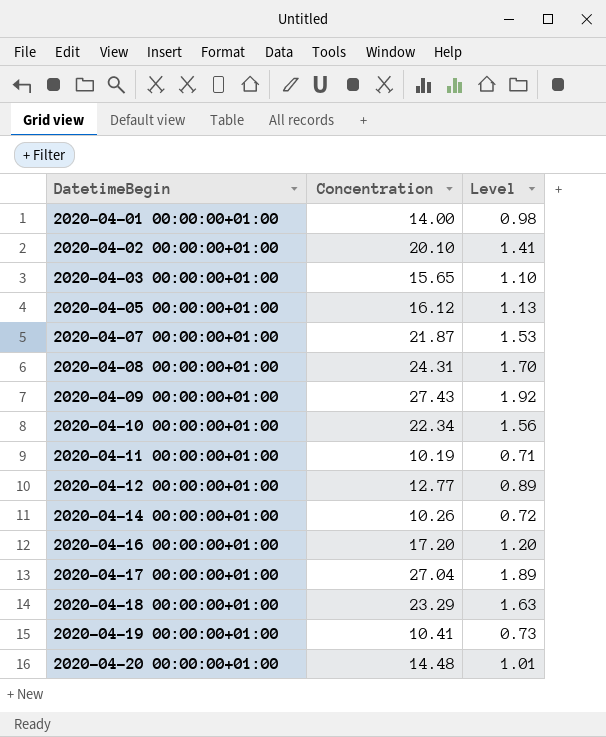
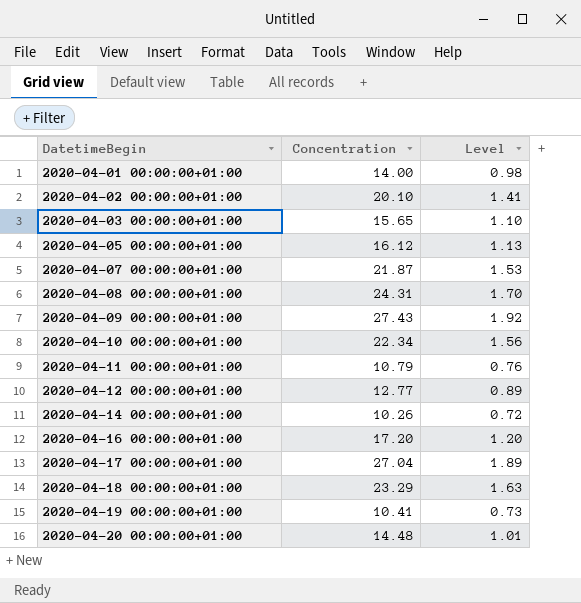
2020-04-11 00:00:00+01:00 | Concentration: 10.19 -> 10.79
2020-04-11 00:00:00+01:00 | Level: 0.71 -> 0.76

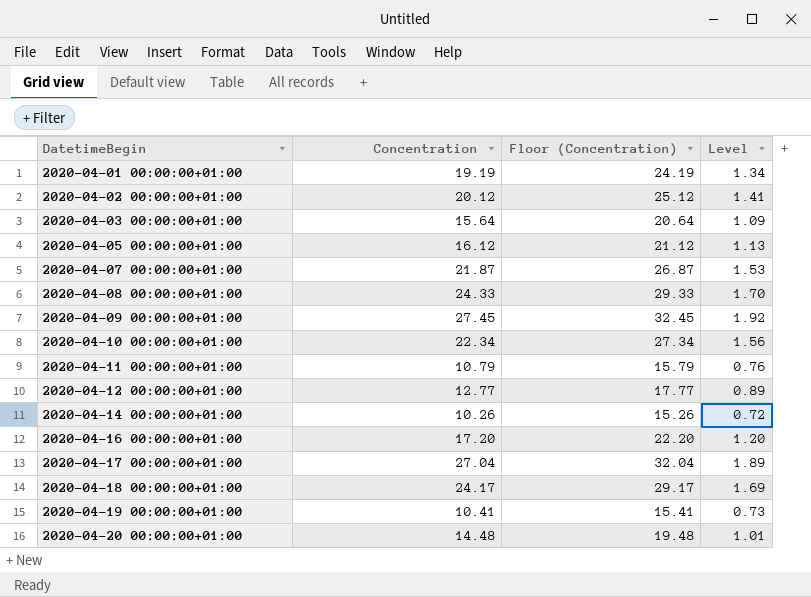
column Floor (Concentration) | formula: none -> [Concentration] + 5
2020-04-01 00:00:00+01:00 | Concentration: 14.00 -> 19.19
2020-04-01 00:00:00+01:00 | Level: 0.98 -> 1.34
2020-04-02 00:00:00+01:00 | Concentration: 20.10 -> 20.12
2020-04-03 00:00:00+01:00 | Concentration: 15.65 -> 15.64
2020-04-03 00:00:00+01:00 | Level: 1.10 -> 1.09
2020-04-08 00:00:00+01:00 | Concentration: 24.31 -> 24.33
2020-04-09 00:00:00+01:00 | Concentration: 27.43 -> 27.45
2020-04-18 00:00:00+01:00 | Concentration: 23.29 -> 24.17
2020-04-18 00:00:00+01:00 | Level: 1.63 -> 1.69

